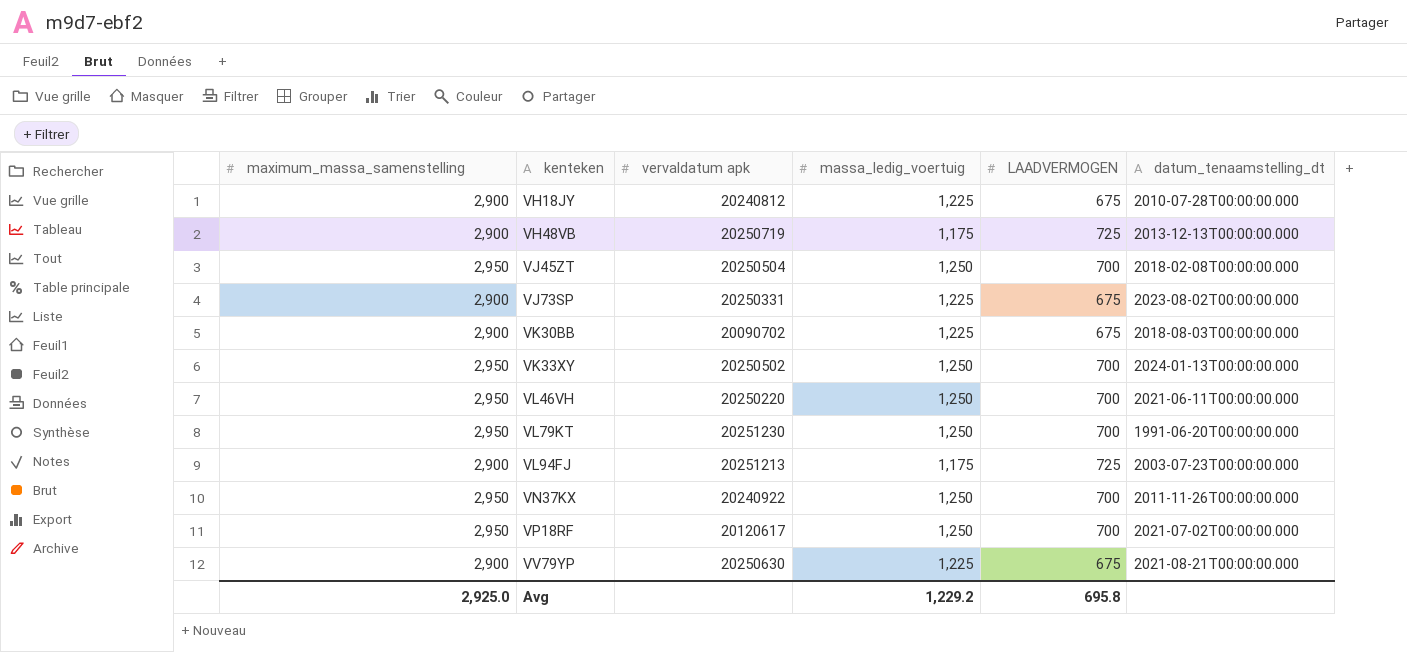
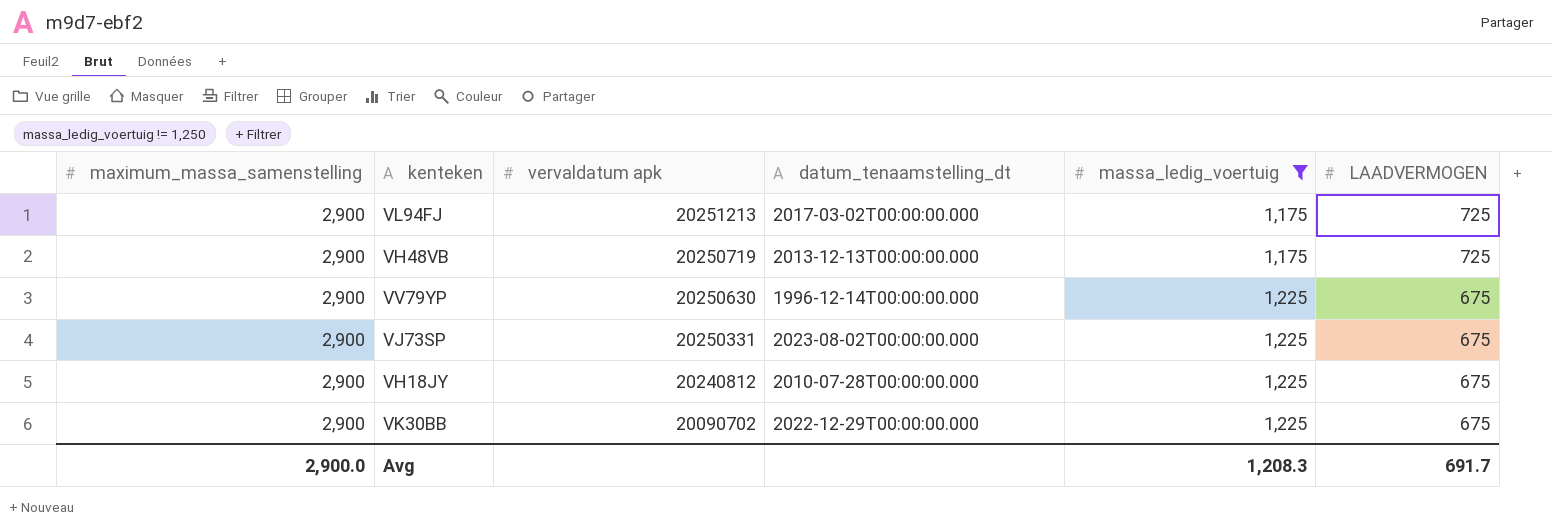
filter: none -> massa_ledig_voertuig != 1,250
row order: kenteken ascending -> vervaldatum apk descending
column datum_tenaamstelling_dt | position: 6 -> 4
VL94FJ | datum_tenaamstelling_dt: 2003-07-23T00:00:00.000 -> 2017-03-02T00:00:00.000
VV79YP | datum_tenaamstelling_dt: 2021-08-21T00:00:00.000 -> 1996-12-14T00:00:00.000
VK30BB | datum_tenaamstelling_dt: 2018-08-03T00:00:00.000 -> 2022-12-29T00:00:00.000
Avg | maximum_massa_samenstelling: 2,925.0 -> 2,900.0
Avg | massa_ledig_voertuig: 1,229.2 -> 1,208.3
Avg | LAADVERMOGEN: 695.8 -> 691.7

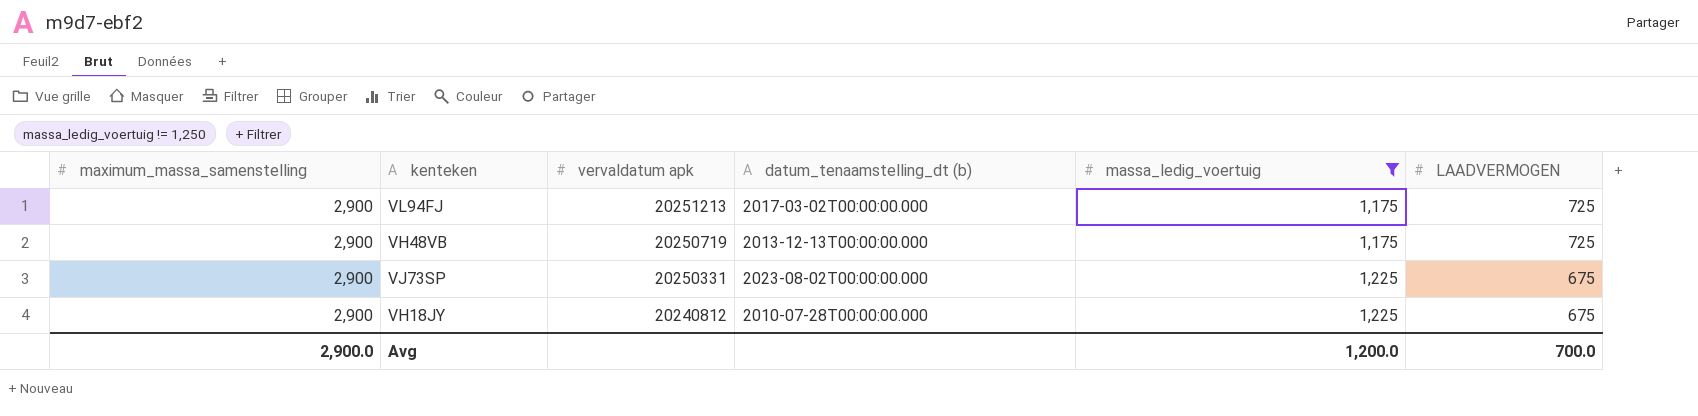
column name: datum_tenaamstelling_dt -> datum_tenaamstelling_dt (b)
row VV79YP: 2,900 | 20250630 | 1996-12-14T00:00:00.000 | 1,225 | 675 -> none
row VK30BB: 2,900 | 20090702 | 2022-12-29T00:00:00.000 | 1,225 | 675 -> none
Avg | massa_ledig_voertuig: 1,208.3 -> 1,200.0
Avg | LAADVERMOGEN: 691.7 -> 700.0

